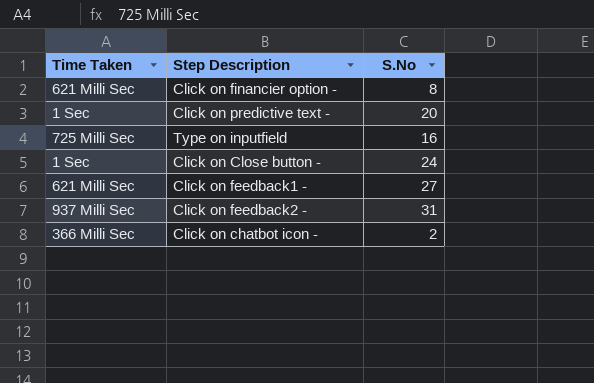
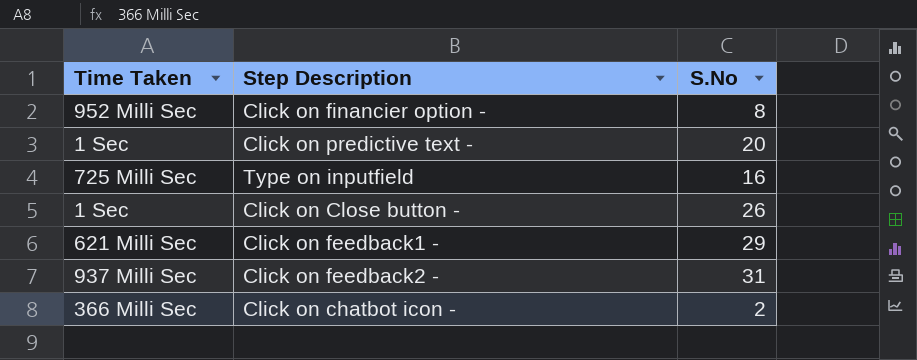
Click on financier option - | Time Taken: 621 Milli Sec -> 952 Milli Sec
Click on Close button - | S.No: 24 -> 26
Click on feedback1 - | S.No: 27 -> 29

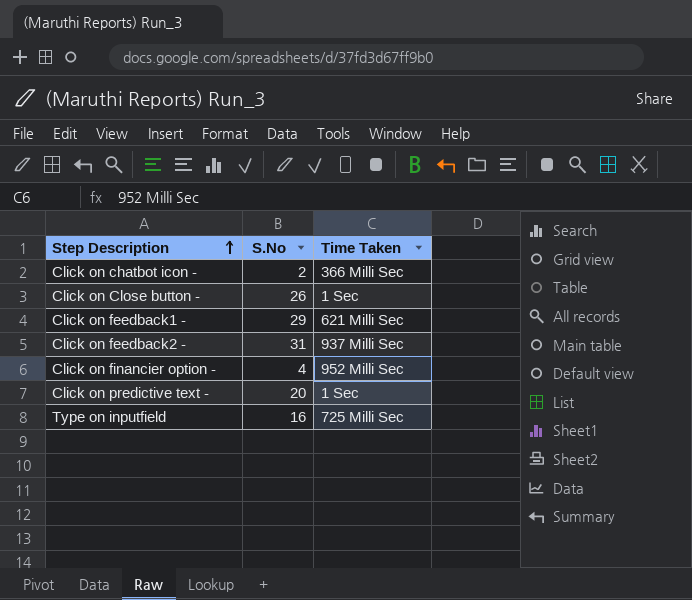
row order: none -> Step Description ascending
column Time Taken | position: 1 -> 3
Click on financier option - | S.No: 8 -> 4

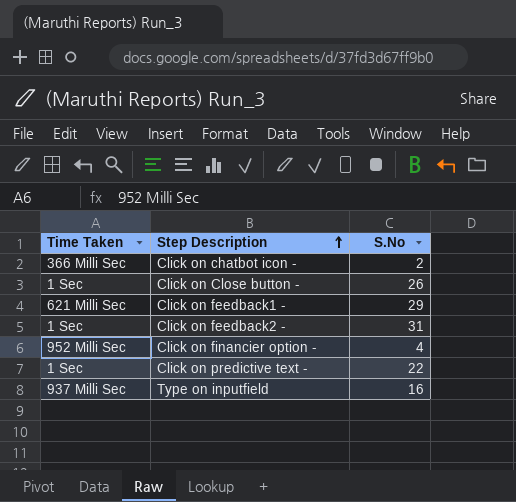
column Time Taken | position: 3 -> 1
Click on feedback2 - | Time Taken: 937 Milli Sec -> 1 Sec
Click on predictive text - | S.No: 20 -> 22
Type on inputfield | Time Taken: 725 Milli Sec -> 937 Milli Sec

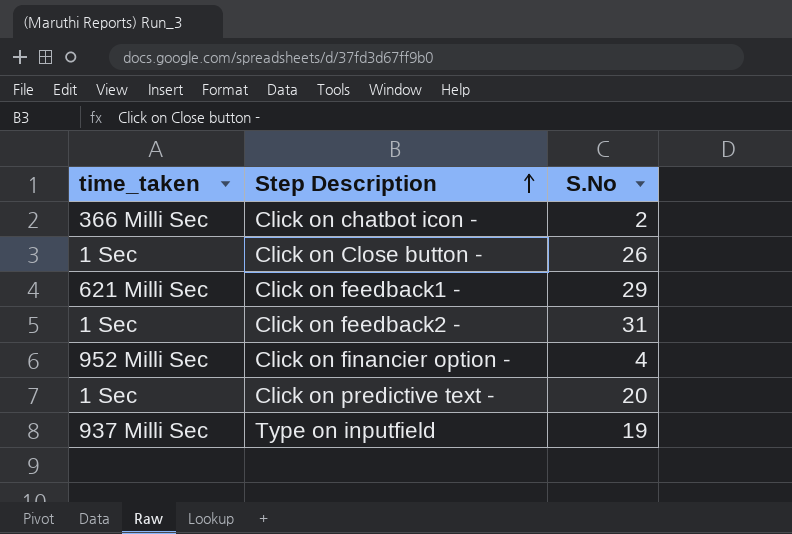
column name: Time Taken -> time_taken
Click on predictive text - | S.No: 22 -> 20
Type on inputfield | S.No: 16 -> 19

